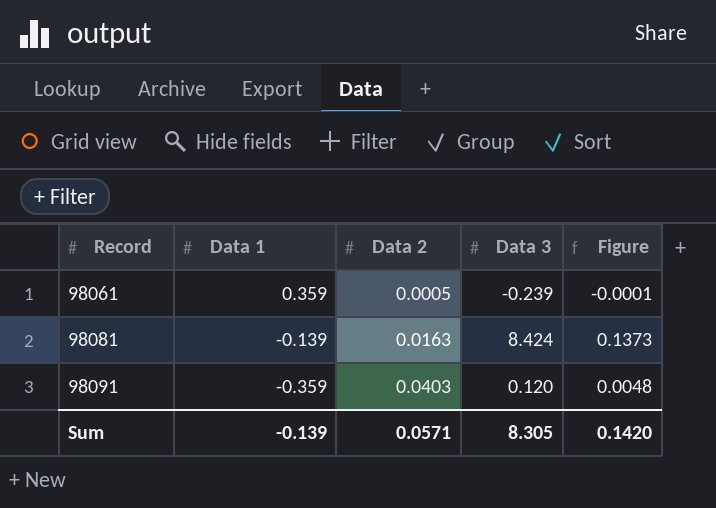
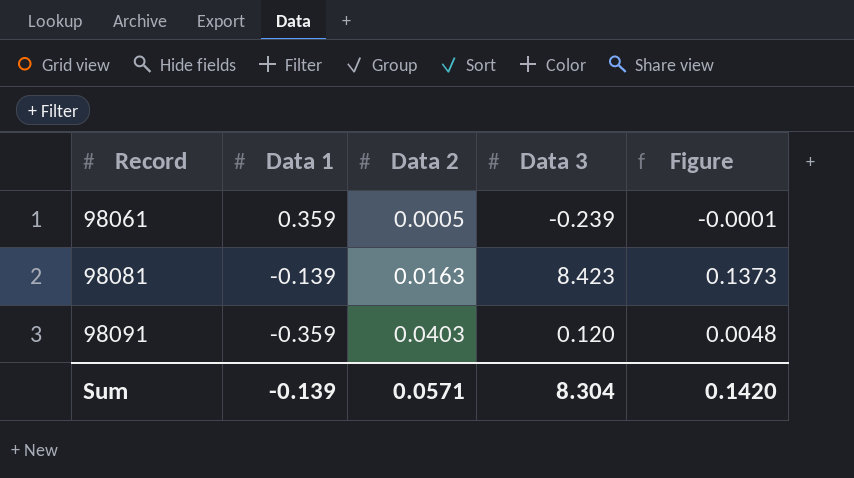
98081 | Data 3: 8.424 -> 8.423
Sum | Data 3: 8.305 -> 8.304

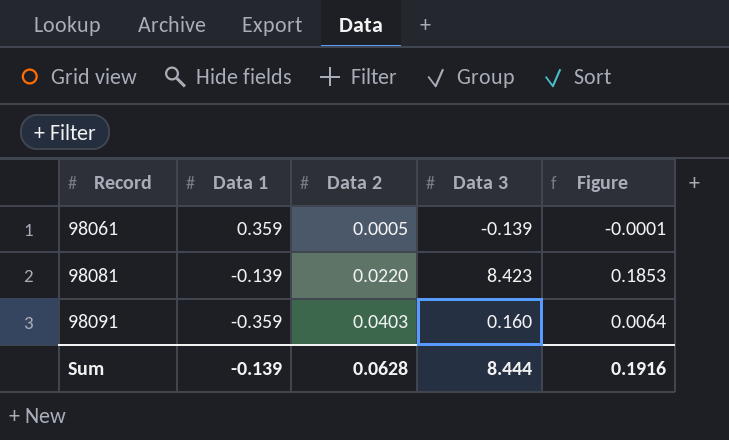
98061 | Data 3: -0.239 -> -0.139
98081 | Data 2: 0.0163 -> 0.0220
98081 | Figure: 0.1373 -> 0.1853
98091 | Data 3: 0.120 -> 0.160
98091 | Figure: 0.0048 -> 0.0064
Sum | Data 2: 0.0571 -> 0.0628
Sum | Data 3: 8.304 -> 8.444
Sum | Figure: 0.1420 -> 0.1916

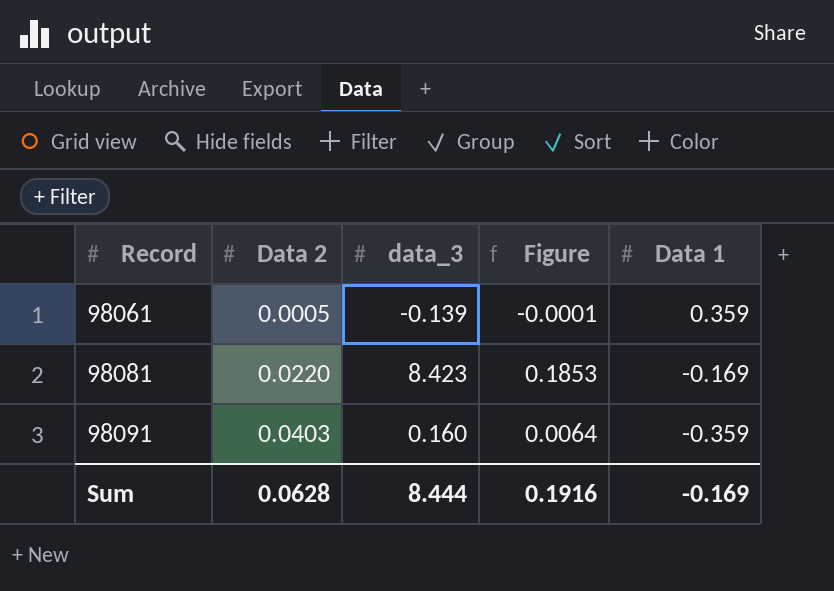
column name: Data 3 -> data_3
column Data 1 | position: 2 -> 5
98081 | Data 1: -0.139 -> -0.169
Sum | Data 1: -0.139 -> -0.169

